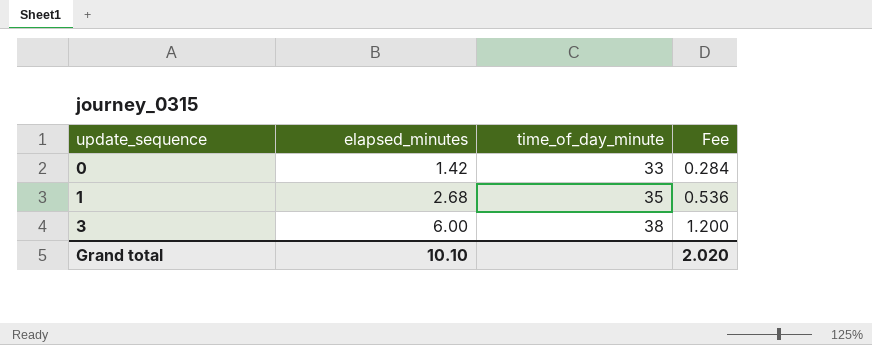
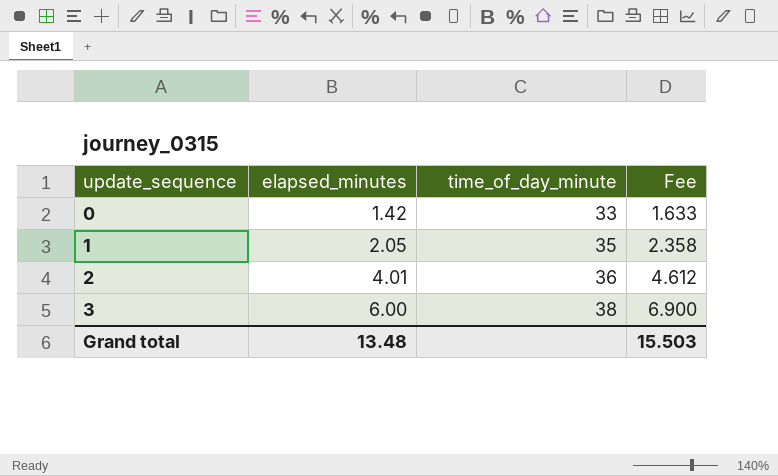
column Fee | formula: [elapsed_minutes] * 0.2 -> [elapsed_minutes] * 1.15
1 | elapsed_minutes: 2.68 -> 2.05
row 2: none -> 4.01 | 36 | 4.612
Grand total | elapsed_minutes: 10.10 -> 13.48
Grand total | Fee: 2.020 -> 15.503

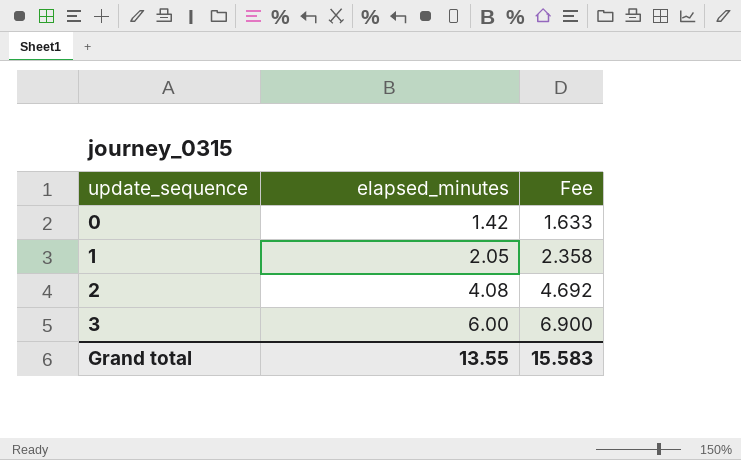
column time_of_day_minute | position: 3 -> none
2 | elapsed_minutes: 4.01 -> 4.08
2 | Fee: 4.612 -> 4.692
Grand total | elapsed_minutes: 13.48 -> 13.55
Grand total | Fee: 15.503 -> 15.583

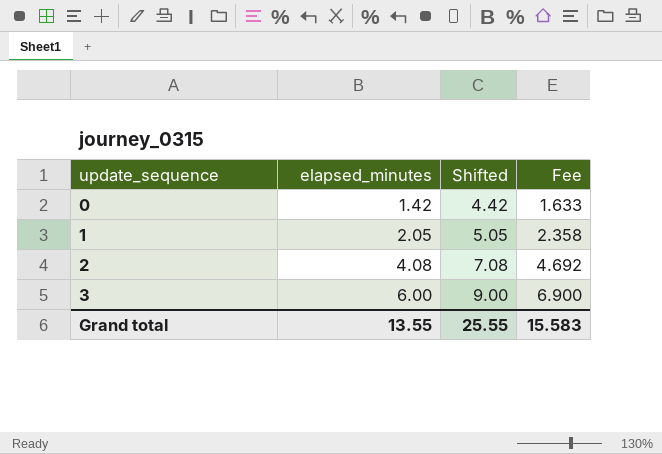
column Shifted | formula: none -> [elapsed_minutes] + 3

